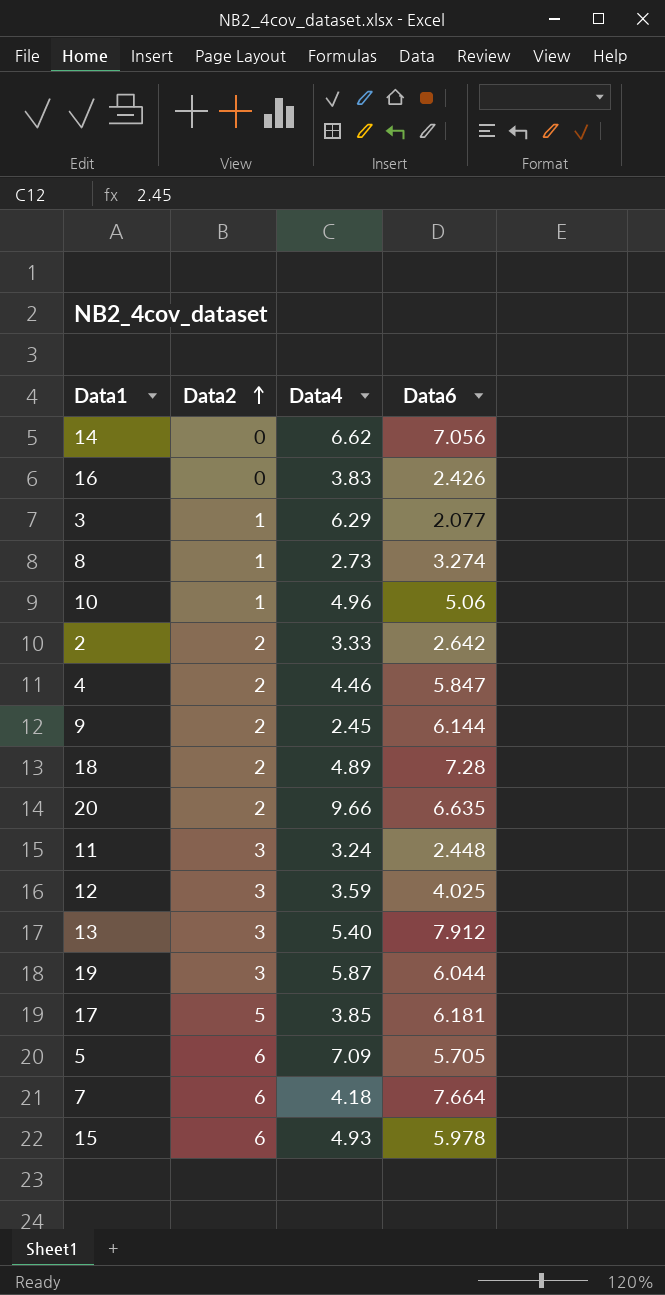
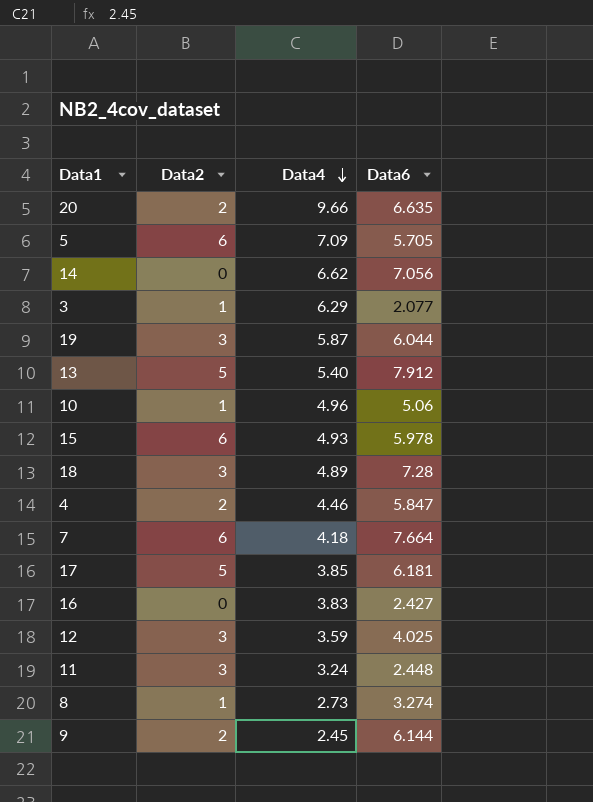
row order: Data2 ascending -> Data4 descending
row 2: 2 | 3.33 | 2.642 -> none
13 | Data2: 3 -> 5
18 | Data2: 2 -> 3
16 | Data6: 2.426 -> 2.427

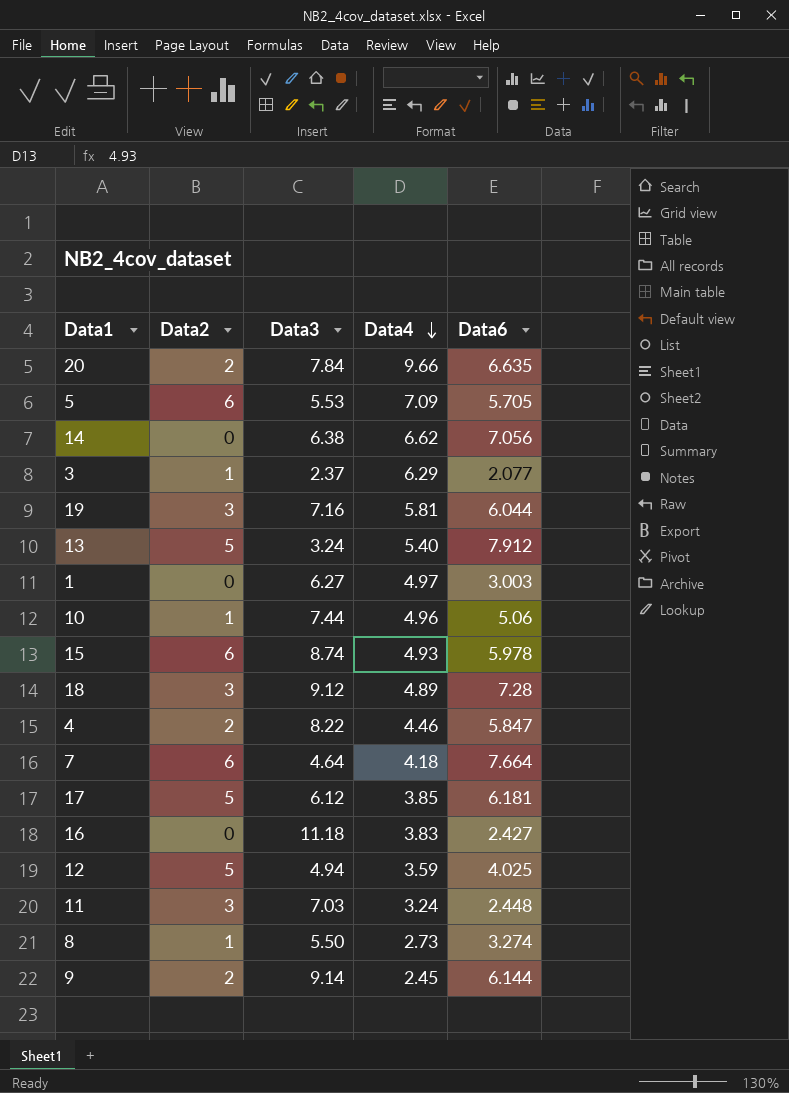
column Data3 | position: none -> 3
19 | Data4: 5.87 -> 5.81
row 1: none -> 0 | 6.27 | 4.97 | 3.003
12 | Data2: 3 -> 5

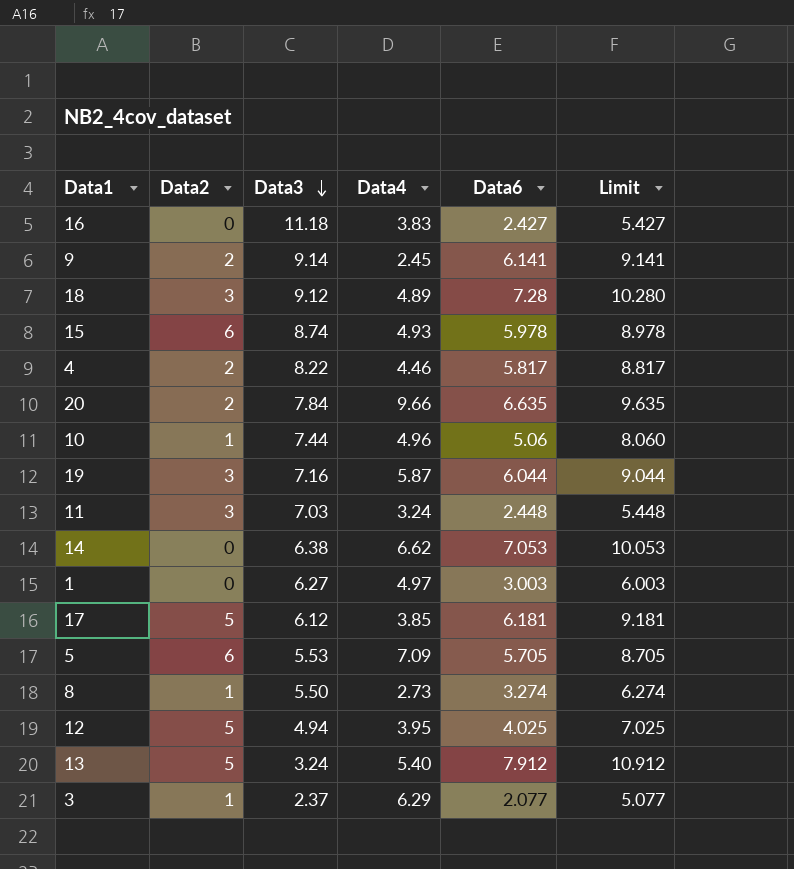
row order: Data4 descending -> Data3 descending
column Limit | formula: none -> [Data6] + 3
row 7: 6 | 4.64 | 4.18 | 7.664 -> none
9 | Data6: 6.144 -> 6.141
4 | Data6: 5.847 -> 5.817
19 | Data4: 5.81 -> 5.87
14 | Data6: 7.056 -> 7.053
12 | Data4: 3.59 -> 3.95

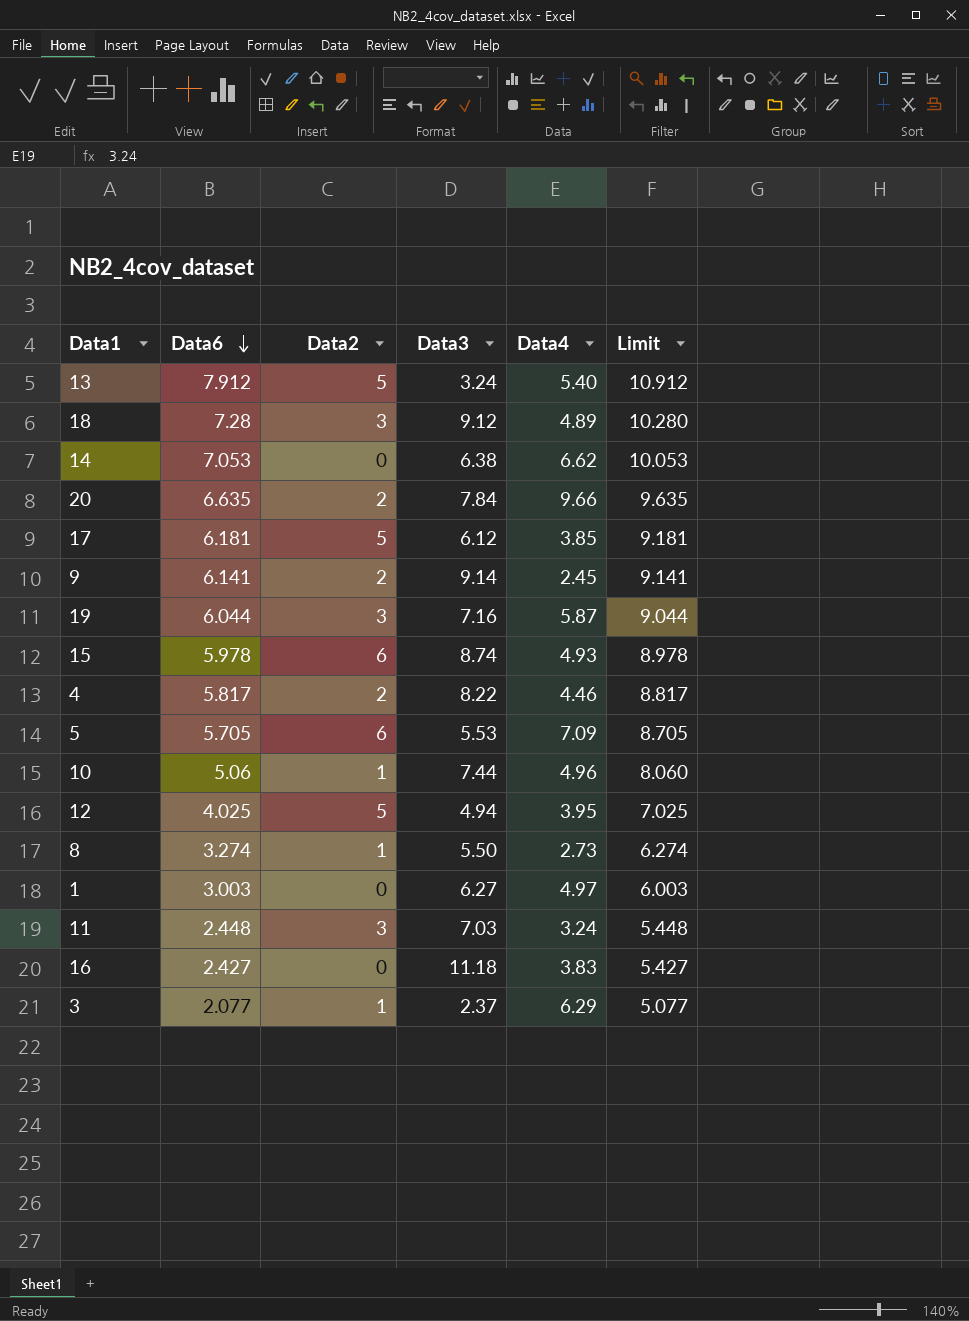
row order: Data3 descending -> Data6 descending
column Data6 | position: 5 -> 2

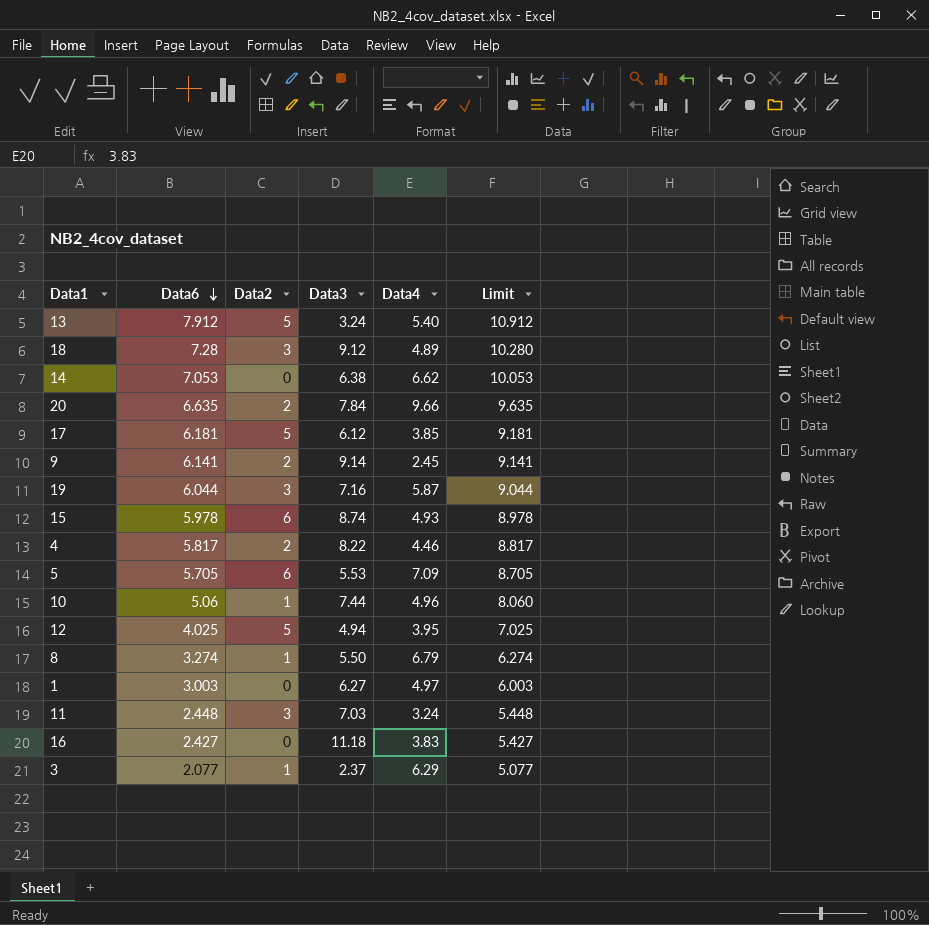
8 | Data4: 2.73 -> 6.79

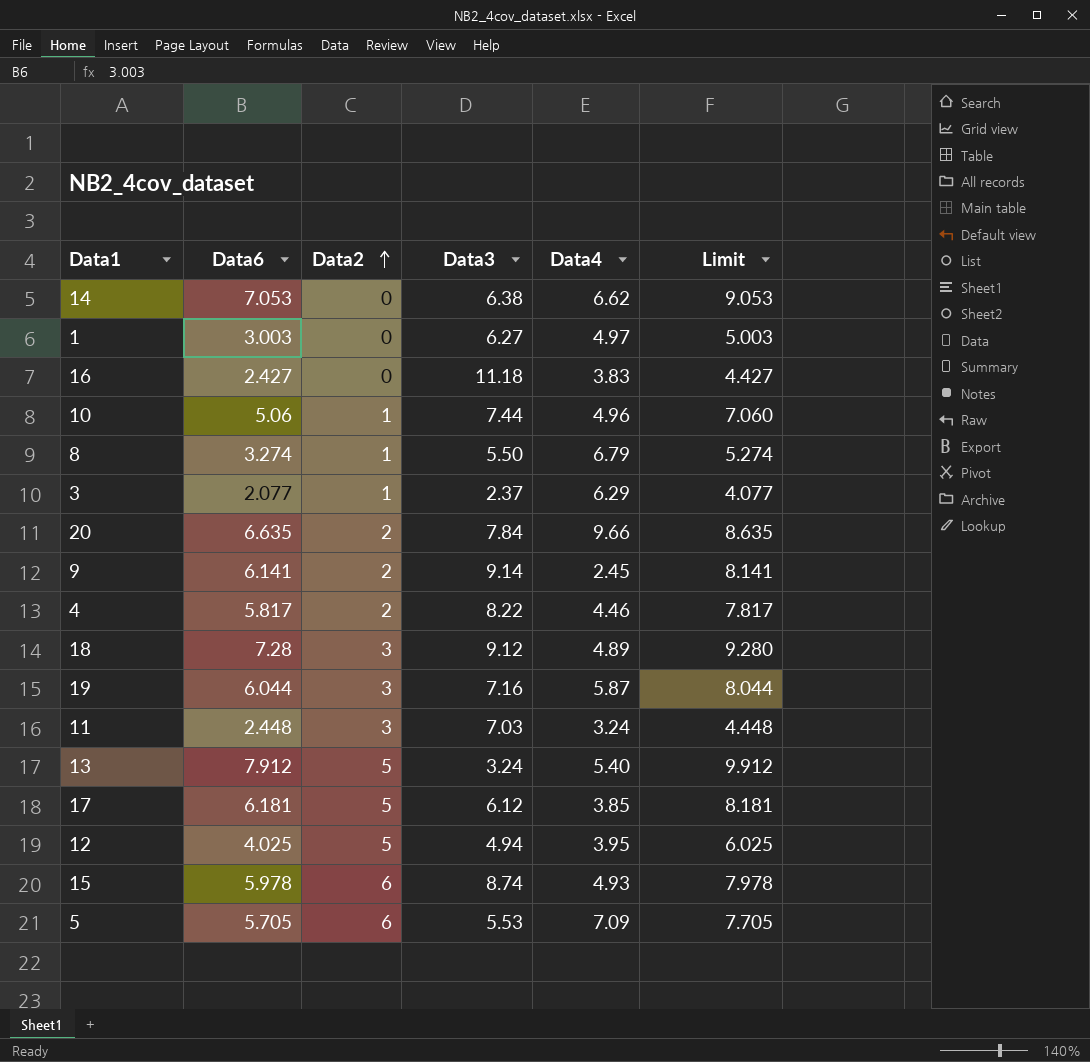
row order: Data6 descending -> Data2 ascending
column Limit | formula: [Data6] + 3 -> [Data6] + 2

